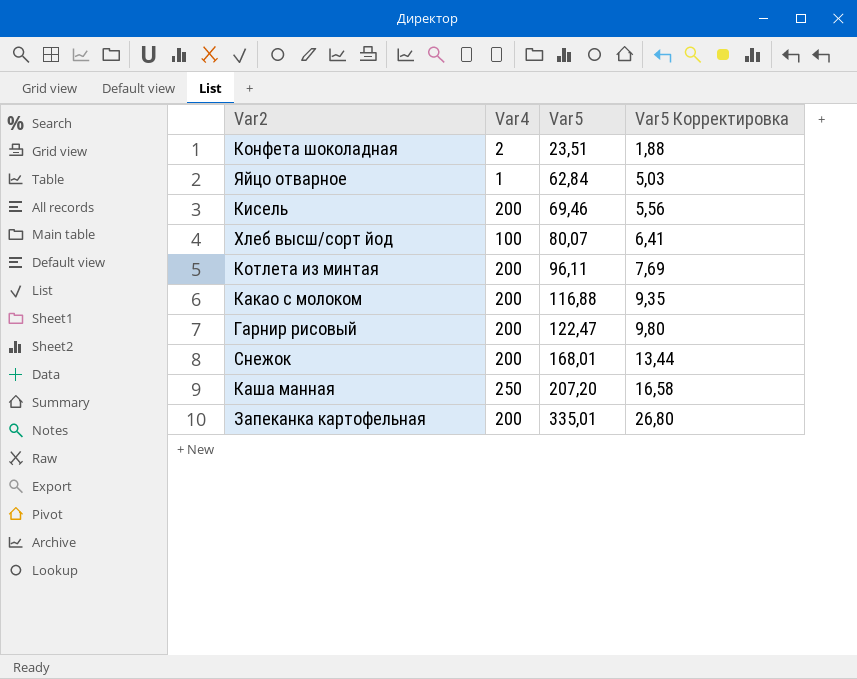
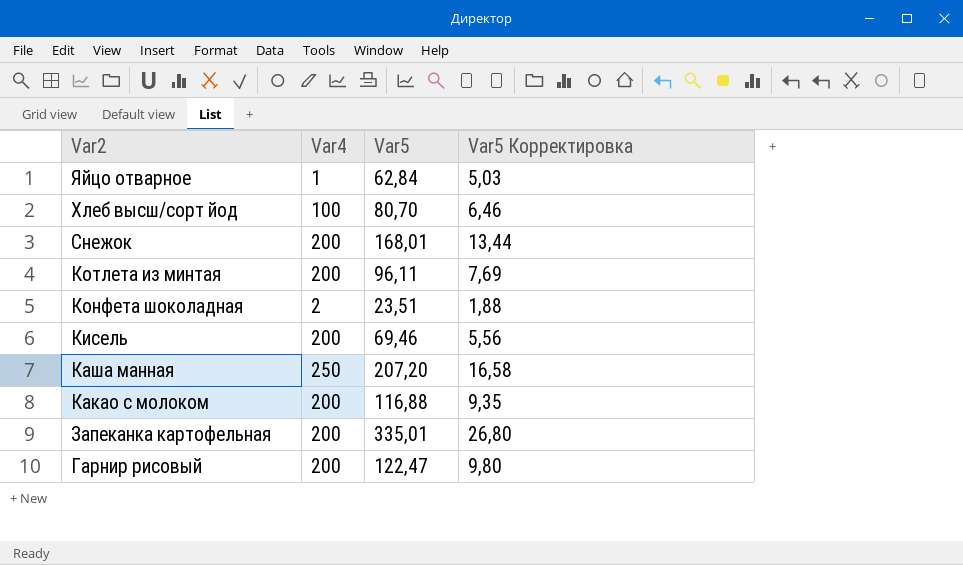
row order: Var5 ascending -> Var2 descending
Хлеб высш/сорт йод | Var5: 80,07 -> 80,70
Хлеб высш/сорт йод | Var5 Корректировка: 6,41 -> 6,46

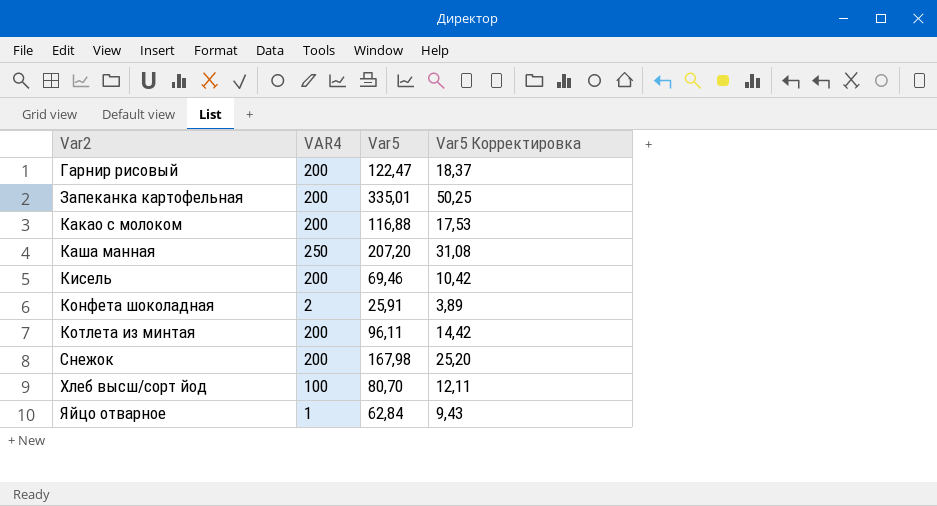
row order: Var2 descending -> Var2 ascending
column name: Var4 -> VAR4
column Var5 Корректировка | formula: [Var5] * 0,08 -> [Var5] * 0,15
Конфета шоколадная | Var5: 23,51 -> 25,91
Снежок | Var5: 168,01 -> 167,98

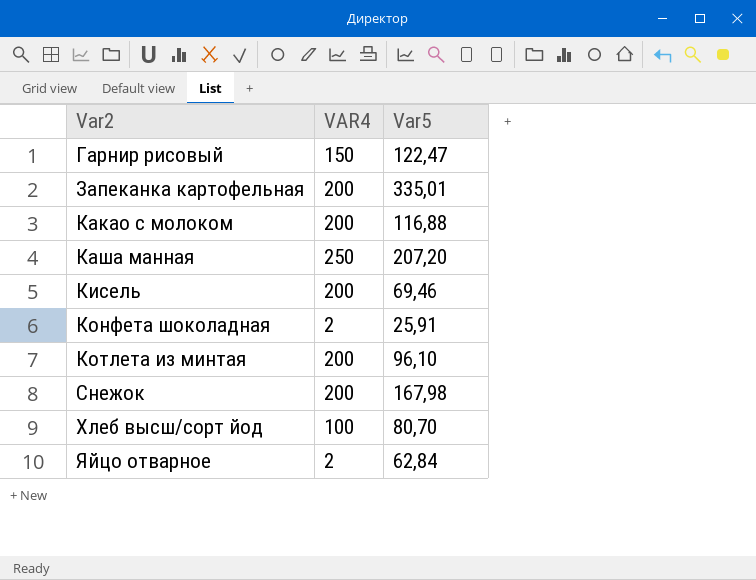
column Var5 Корректировка | formula: [Var5] * 0,15 -> none
Гарнир рисовый | VAR4: 200 -> 150
Котлета из минтая | Var5: 96,11 -> 96,10
Яйцо отварное | VAR4: 1 -> 2

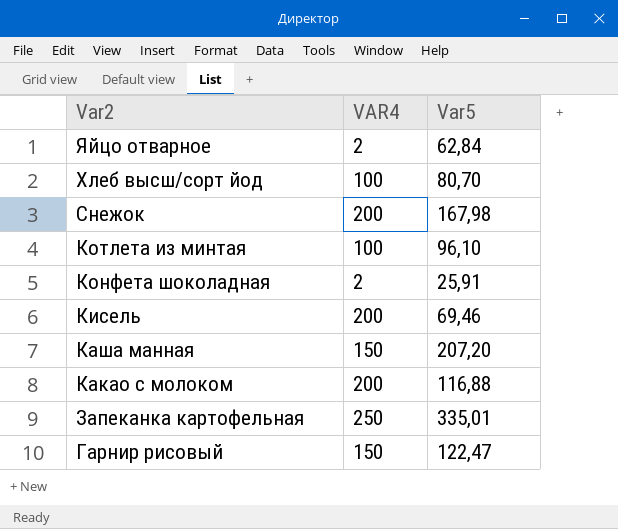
row order: Var2 ascending -> Var2 descending
Котлета из минтая | VAR4: 200 -> 100
Каша манная | VAR4: 250 -> 150
Запеканка картофельная | VAR4: 200 -> 250

